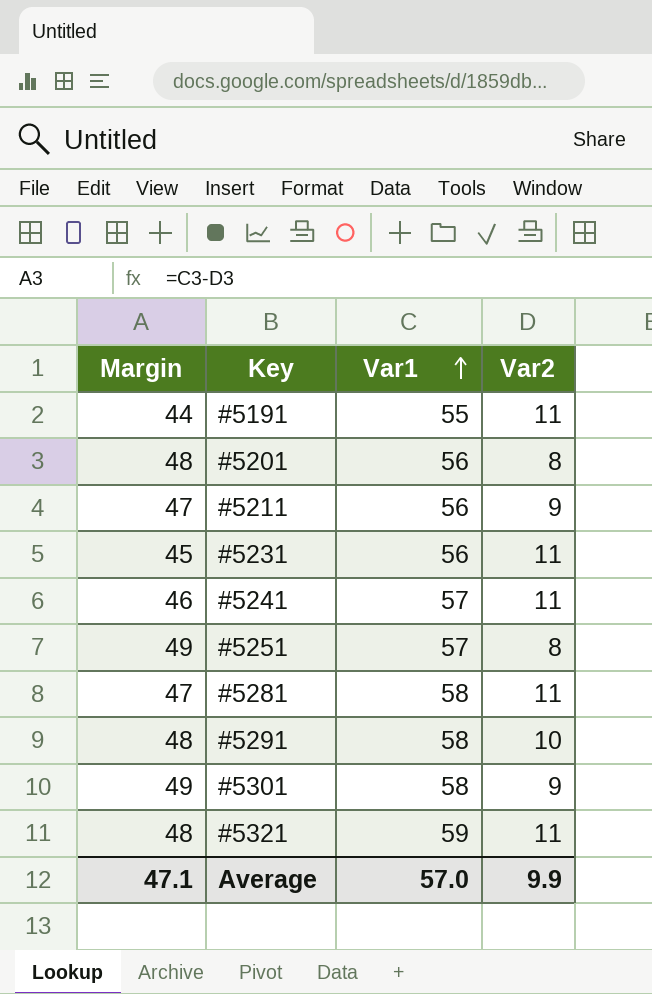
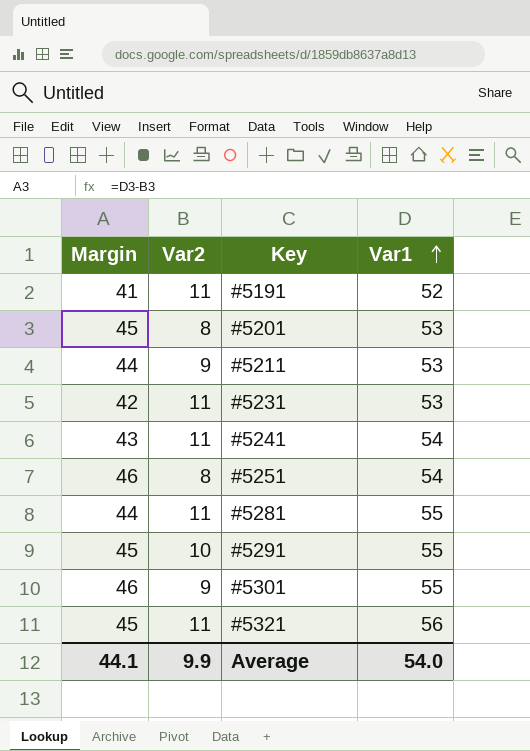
column Var2 | position: 4 -> 2
#5191 | Margin: 44 -> 41
#5191 | Var1: 55 -> 52
#5201 | Margin: 48 -> 45
#5201 | Var1: 56 -> 53
#5211 | Margin: 47 -> 44
#5211 | Var1: 56 -> 53
#5231 | Margin: 45 -> 42
#5231 | Var1: 56 -> 53
#5241 | Margin: 46 -> 43
#5241 | Var1: 57 -> 54
#5251 | Margin: 49 -> 46
#5251 | Var1: 57 -> 54
#5281 | Margin: 47 -> 44
#5281 | Var1: 58 -> 55
#5291 | Margin: 48 -> 45
#5291 | Var1: 58 -> 55
#5301 | Margin: 49 -> 46
#5301 | Var1: 58 -> 55
#5321 | Margin: 48 -> 45
#5321 | Var1: 59 -> 56
Average | Margin: 47.1 -> 44.1
Average | Var1: 57.0 -> 54.0

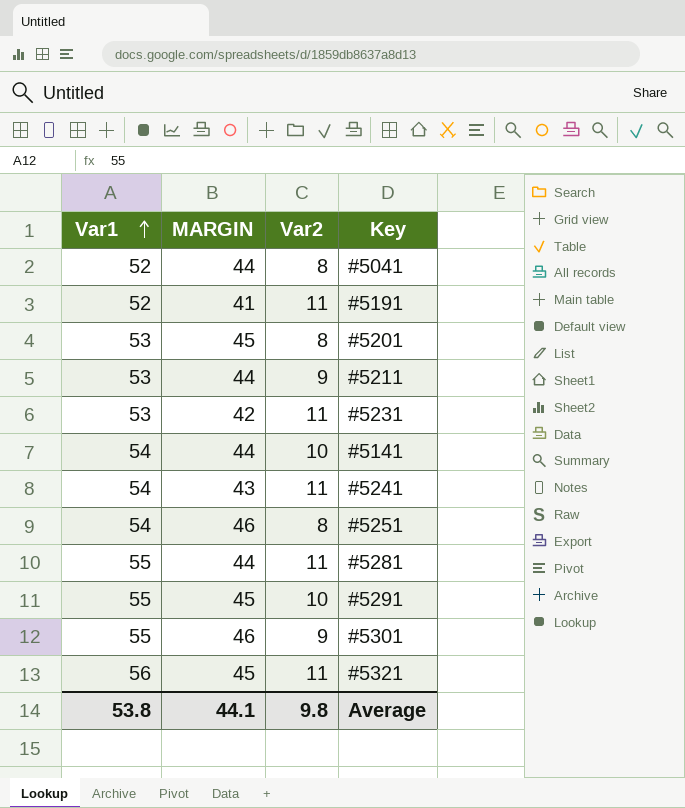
column Var1 | position: 4 -> 1
column name: Margin -> MARGIN
row #5041: none -> 52 | 44 | 8
row #5141: none -> 54 | 44 | 10
Average | Var1: 54.0 -> 53.8
Average | Var2: 9.9 -> 9.8

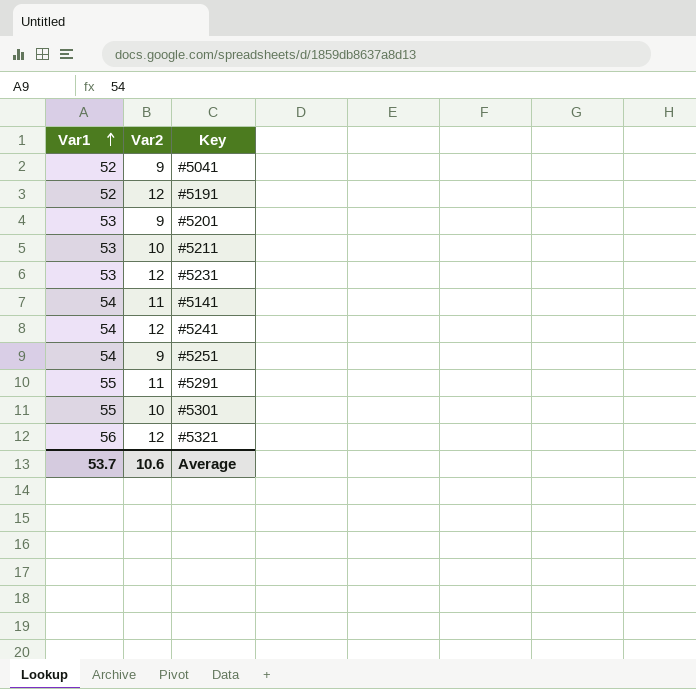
column MARGIN | formula: [Var1] - [Var2] -> none
row #5281: 55 | 44 | 11 -> none
#5041 | Var2: 8 -> 9
#5191 | Var2: 11 -> 12
#5201 | Var2: 8 -> 9
#5211 | Var2: 9 -> 10
#5231 | Var2: 11 -> 12
#5141 | Var2: 10 -> 11
#5241 | Var2: 11 -> 12
#5251 | Var2: 8 -> 9
#5291 | Var2: 10 -> 11
#5301 | Var2: 9 -> 10
#5321 | Var2: 11 -> 12
Average | Var1: 53.8 -> 53.7
Average | Var2: 9.8 -> 10.6

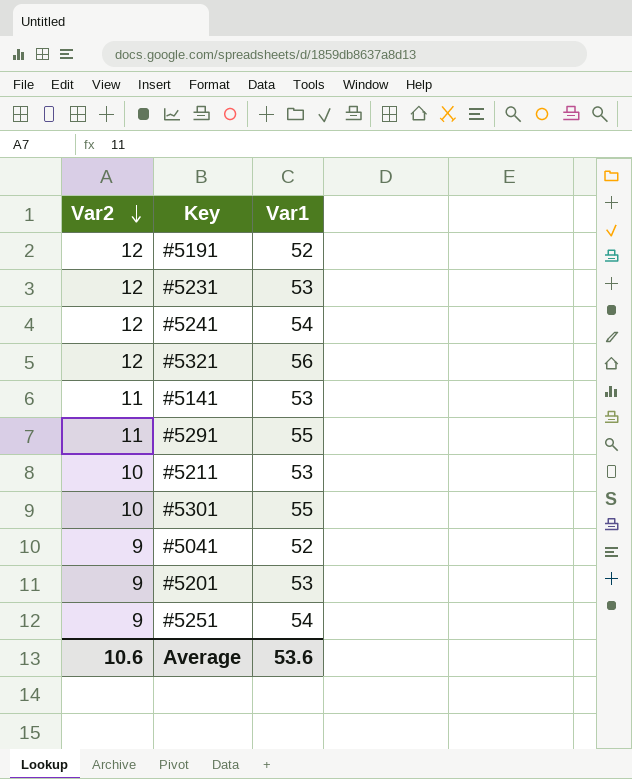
row order: Var1 ascending -> Var2 descending
column Var1 | position: 1 -> 3
#5141 | Var1: 54 -> 53
Average | Var1: 53.7 -> 53.6

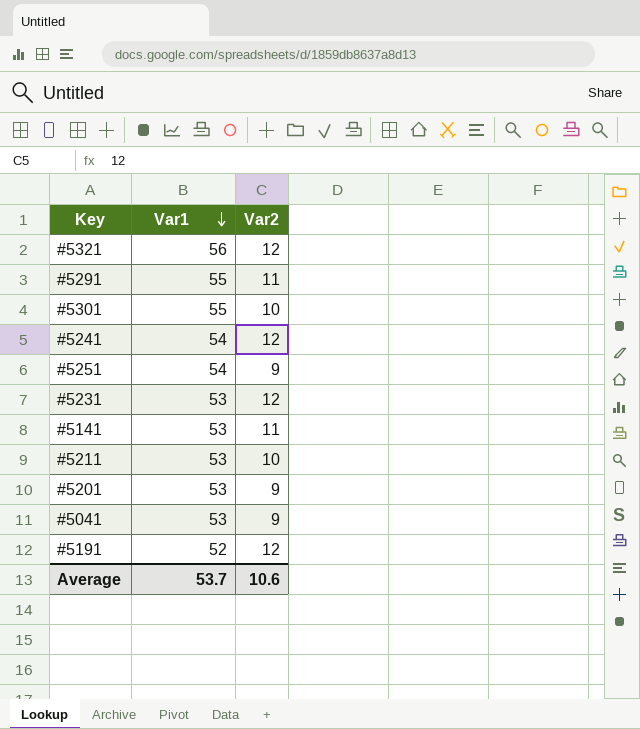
row order: Var2 descending -> Var1 descending
column Var2 | position: 1 -> 3
#5041 | Var1: 52 -> 53
Average | Var1: 53.6 -> 53.7

